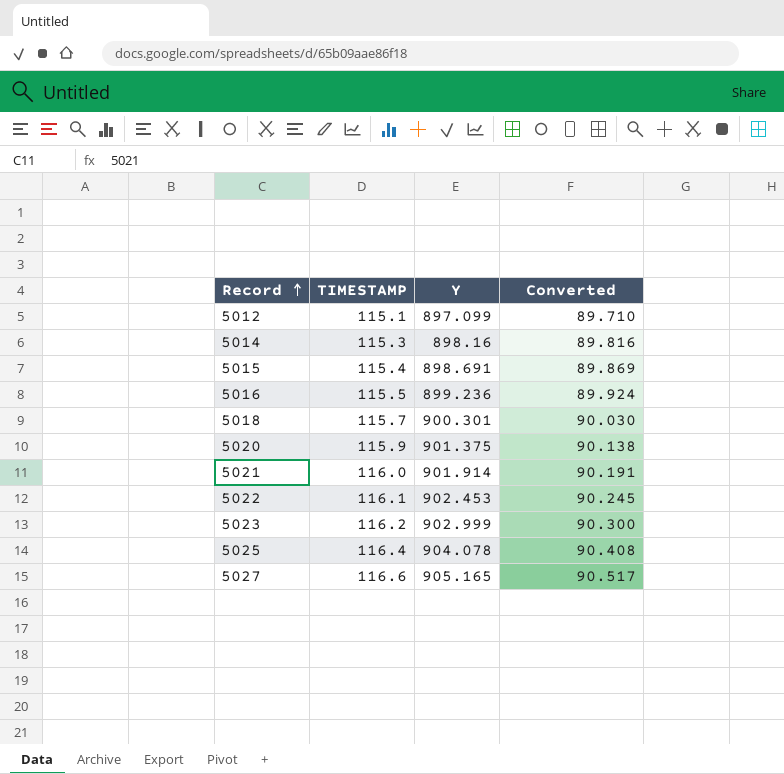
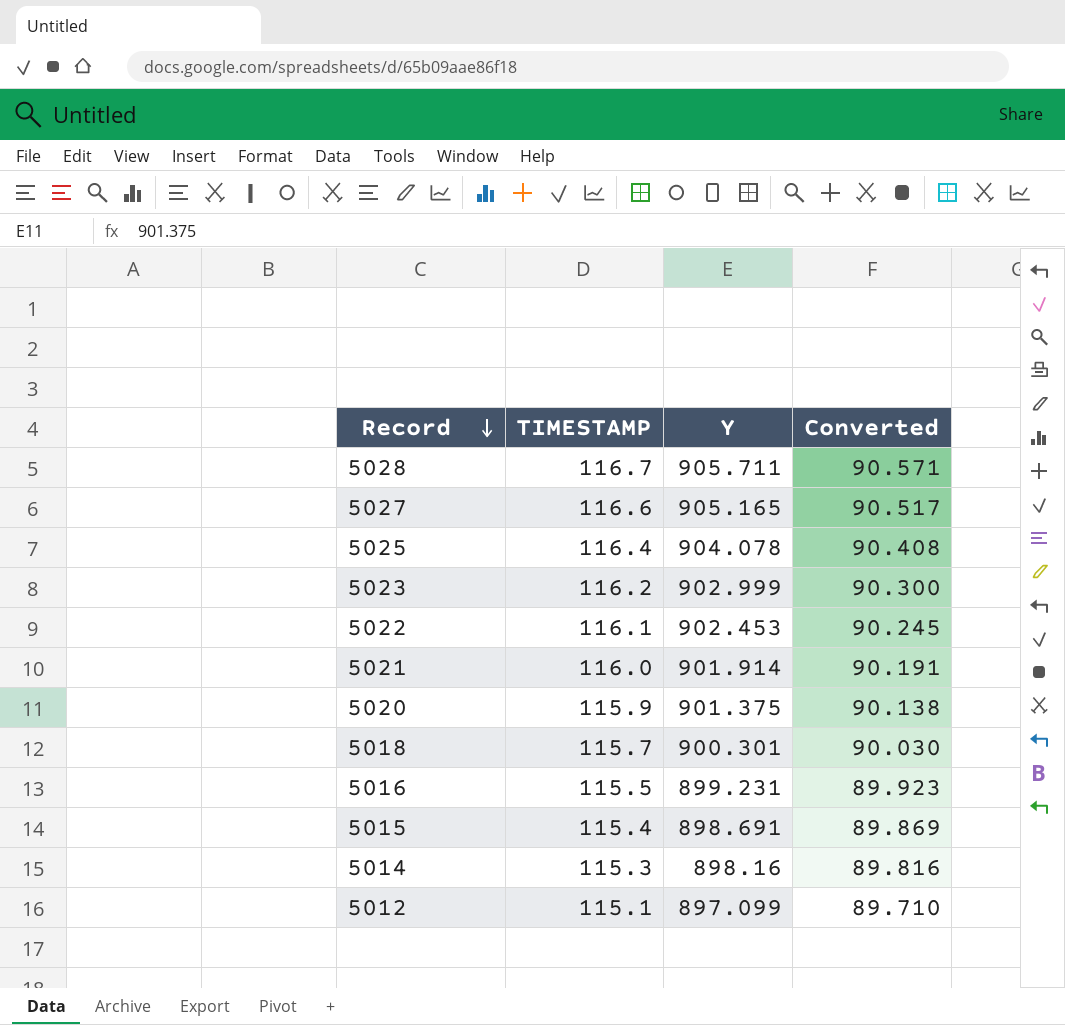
row order: Record ascending -> Record descending
row 5028: none -> 116.7 | 905.711 | 90.571
5016 | Y: 899.236 -> 899.231
5016 | Converted: 89.924 -> 89.923

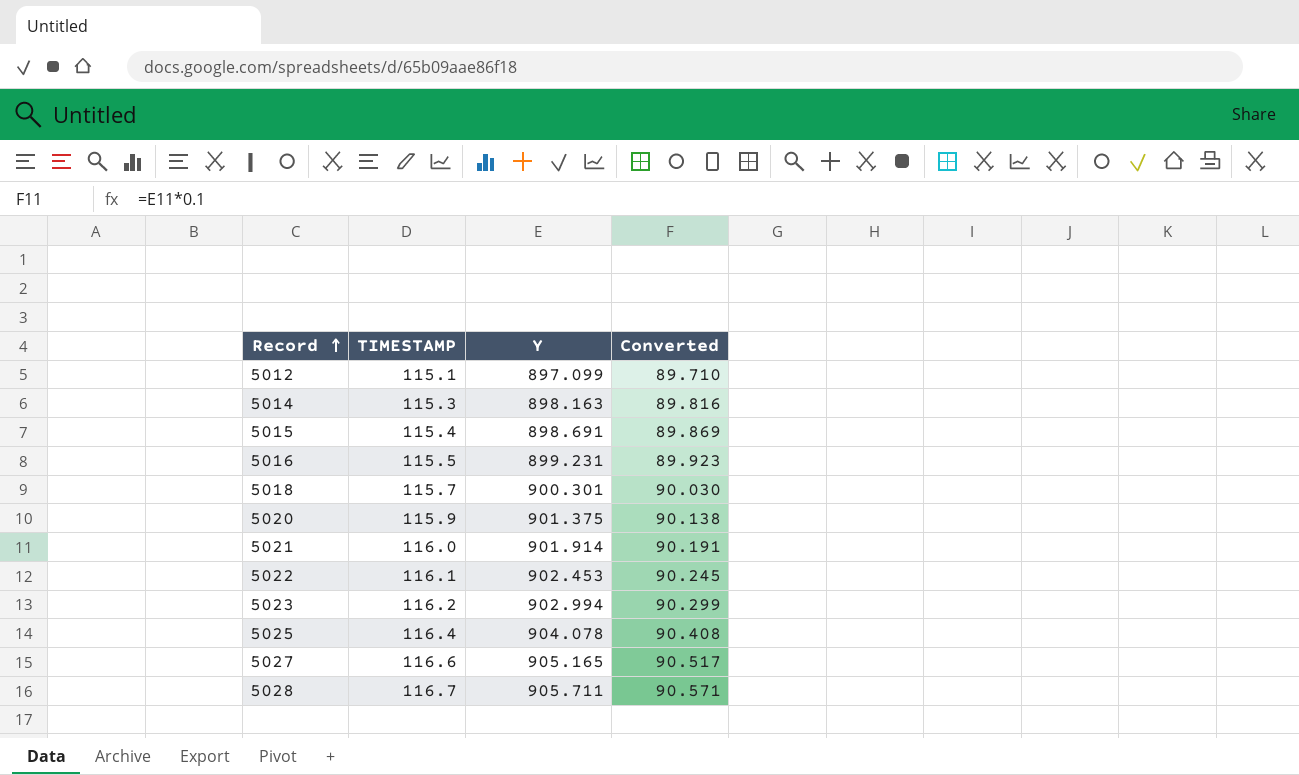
row order: Record descending -> Record ascending
5014 | Y: 898.16 -> 898.163
5023 | Y: 902.999 -> 902.994
5023 | Converted: 90.300 -> 90.299

